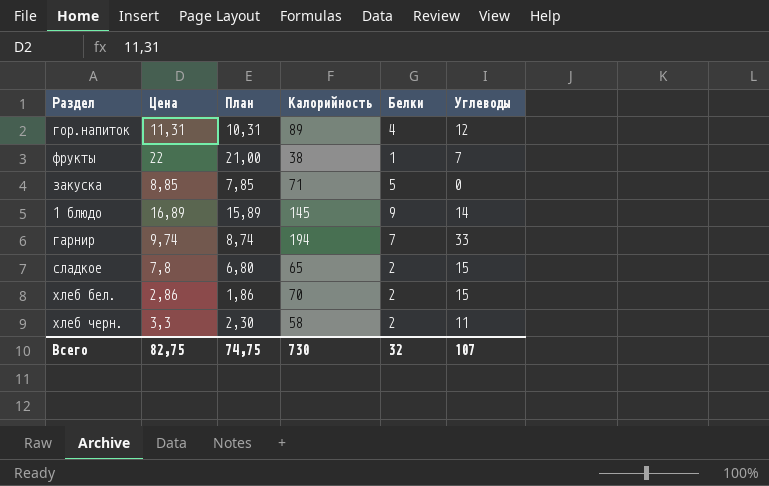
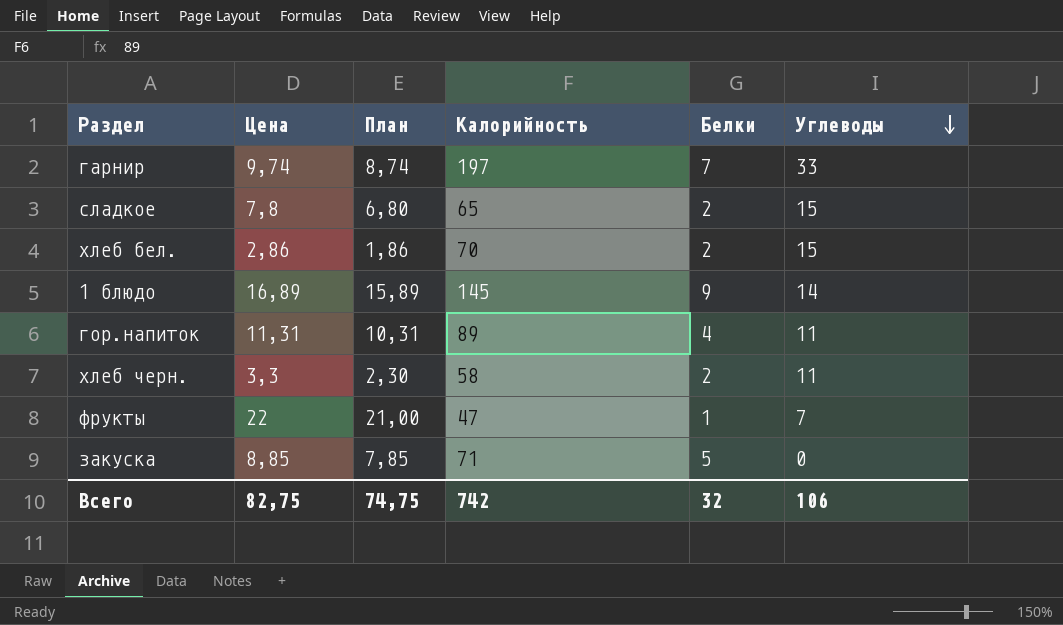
row order: none -> Углеводы descending
гарнир | Калорийность: 194 -> 197
гор.напиток | Углеводы: 12 -> 11
фрукты | Калорийность: 38 -> 47
Всего | Калорийность: 730 -> 742
Всего | Углеводы: 107 -> 106

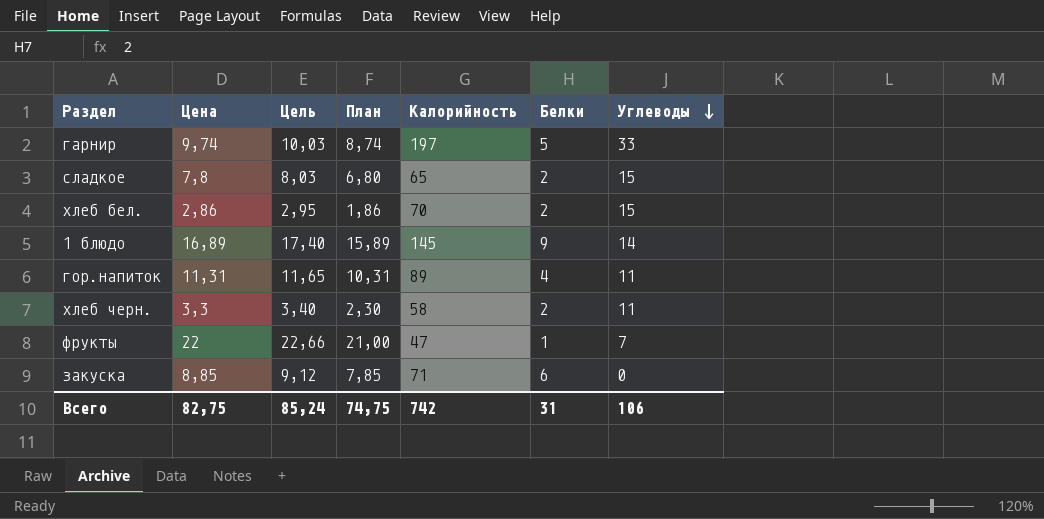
column Цель | formula: none -> [Цена] * 1,03
гарнир | Белки: 7 -> 5
закуска | Белки: 5 -> 6
Всего | Белки: 32 -> 31

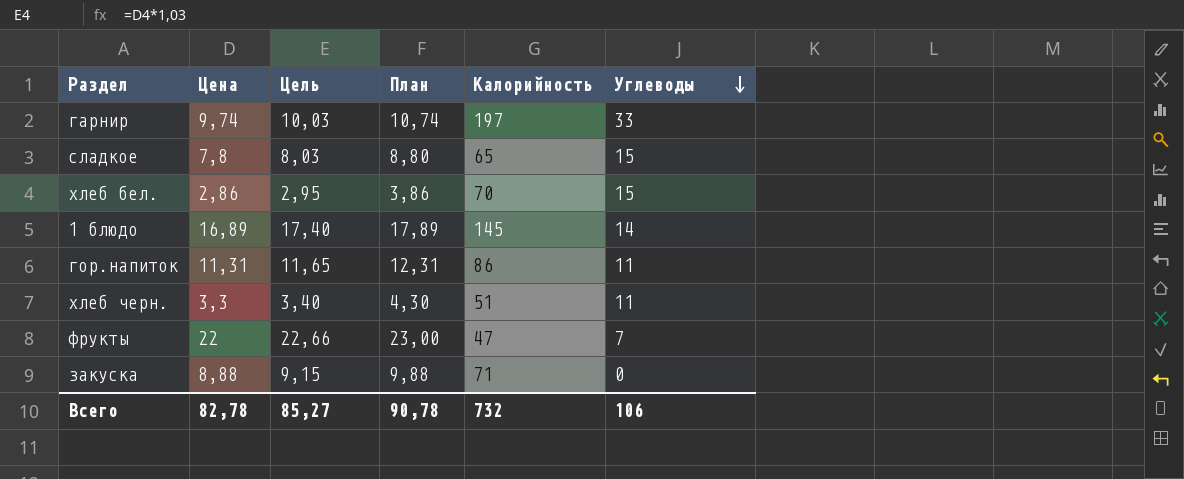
column Белки | position: 6 -> none
column План | formula: [Цена] - 1 -> [Цена] + 1
гор.напиток | Калорийность: 89 -> 86
хлеб черн. | Калорийность: 58 -> 51
закуска | Цена: 8,85 -> 8,88
закуска | Цель: 9,12 -> 9,15
Всего | Цена: 82,75 -> 82,78
Всего | Цель: 85,24 -> 85,27
Всего | План: 74,75 -> 90,78
Всего | Калорийность: 742 -> 732

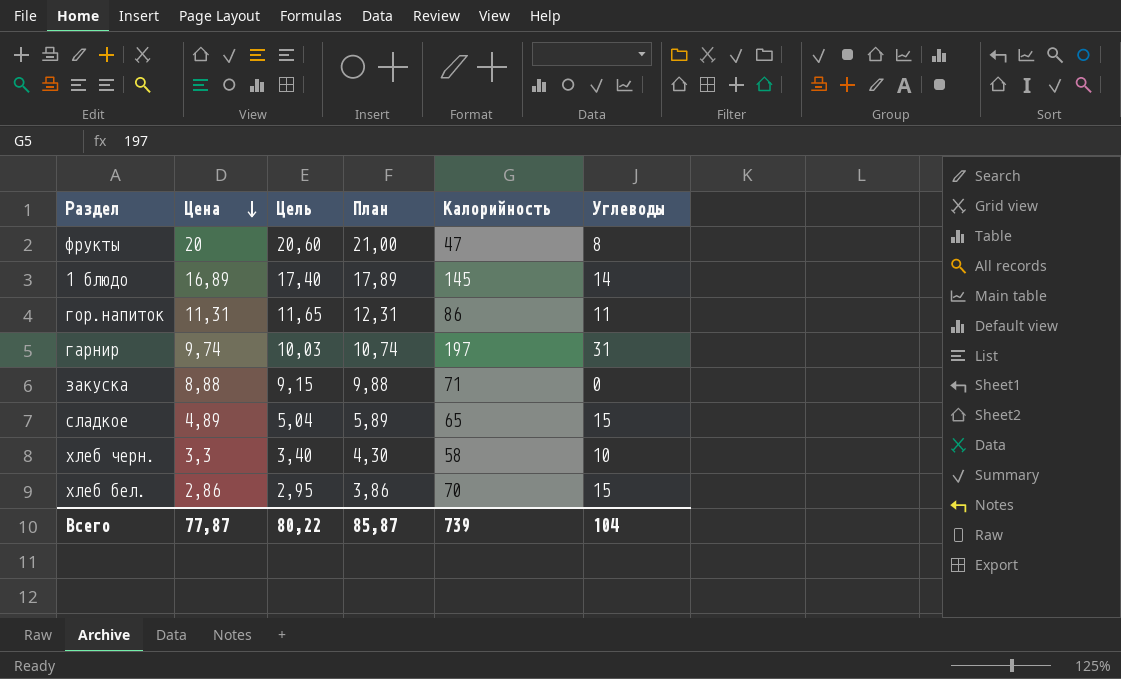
row order: Углеводы descending -> Цена descending
фрукты | Цена: 22 -> 20
фрукты | Цель: 22,66 -> 20,60
фрукты | План: 23,00 -> 21,00
фрукты | Углеводы: 7 -> 8
гарнир | Углеводы: 33 -> 31
сладкое | Цена: 7,8 -> 4,89
сладкое | Цель: 8,03 -> 5,04
сладкое | План: 8,80 -> 5,89
хлеб черн. | Калорийность: 51 -> 58
хлеб черн. | Углеводы: 11 -> 10
Всего | Цена: 82,78 -> 77,87
Всего | Цель: 85,27 -> 80,22
Всего | План: 90,78 -> 85,87
Всего | Калорийность: 732 -> 739
Всего | Углеводы: 106 -> 104

